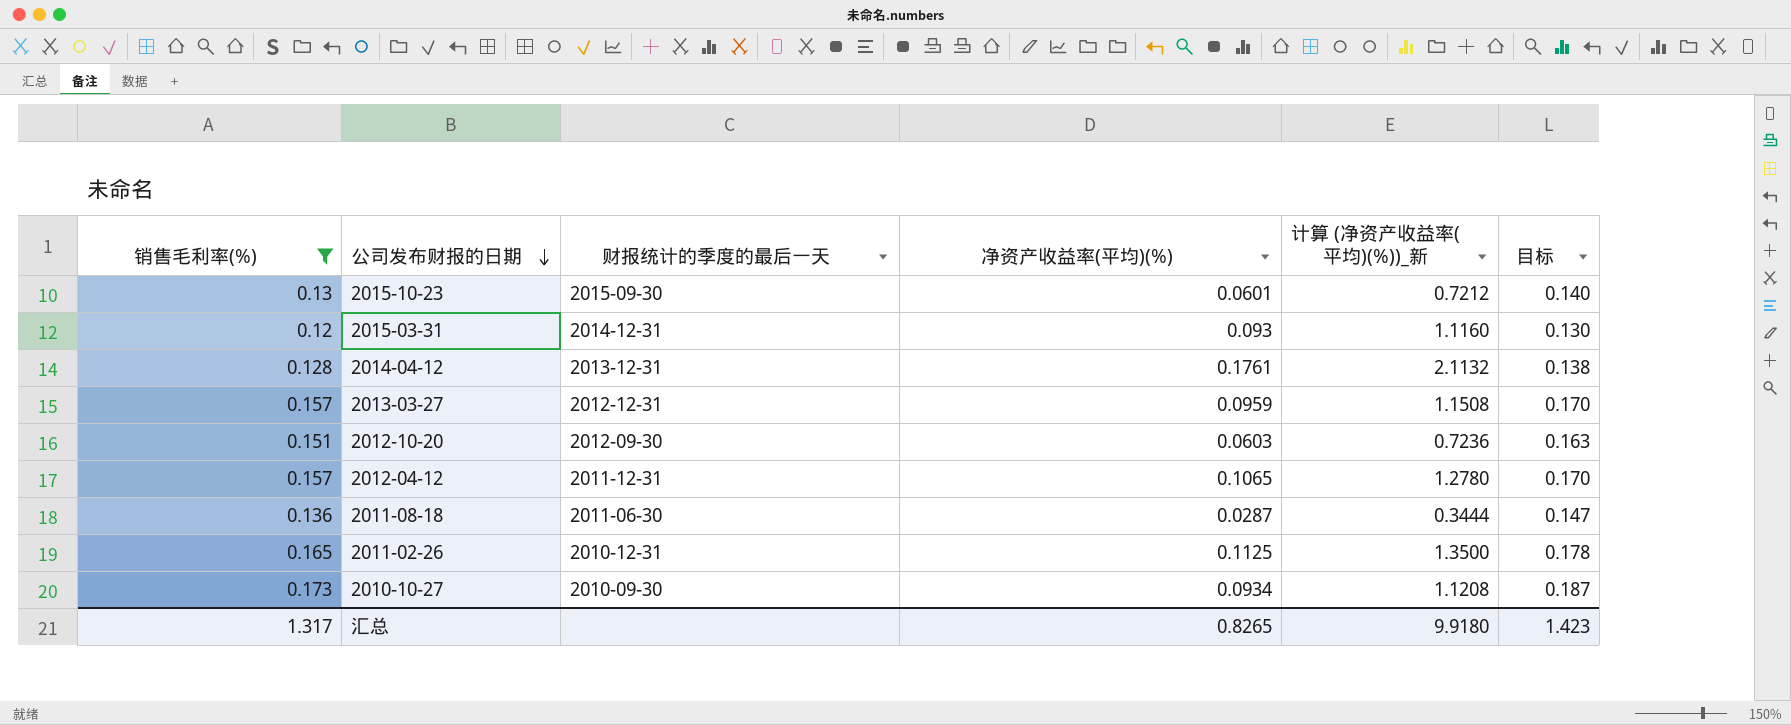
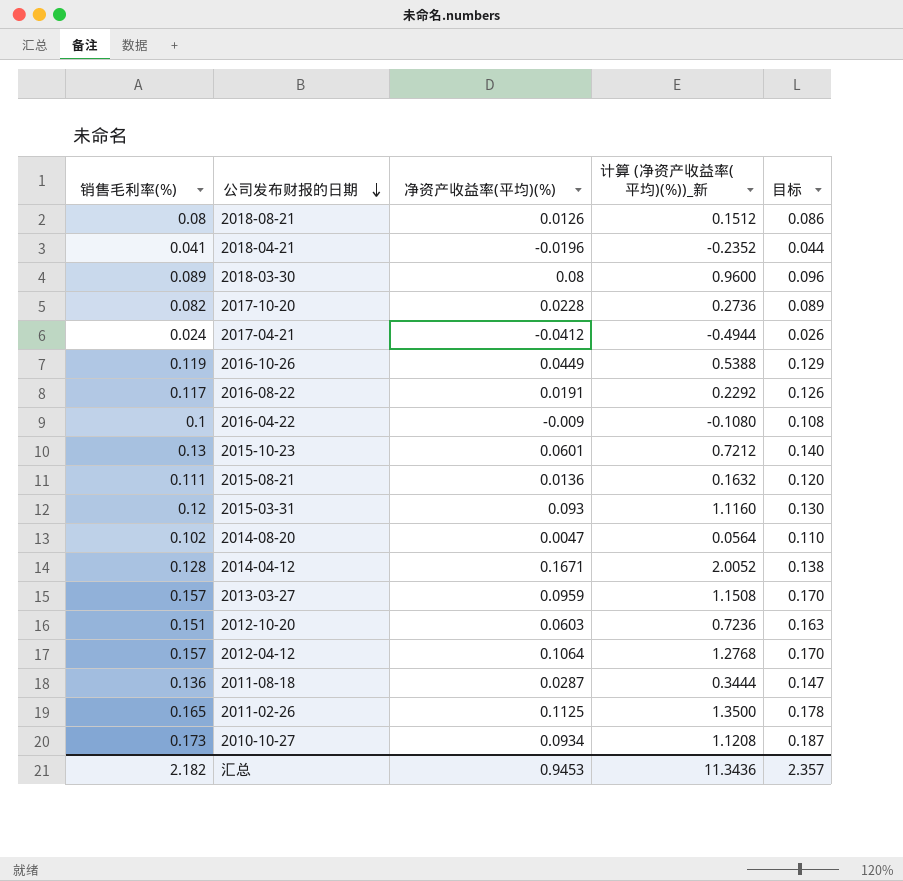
filter: 销售毛利率(%) >= 0.12 -> none
column 财报统计的季度的最后一天 | position: 3 -> none
2014-04-12 | 净资产收益率(平均)(%): 0.1761 -> 0.1671
2014-04-12 | 计算 (净资产收益率(平均)(%))_新: 2.1132 -> 2.0052
2012-04-12 | 净资产收益率(平均)(%): 0.1065 -> 0.1064
2012-04-12 | 计算 (净资产收益率(平均)(%))_新: 1.2780 -> 1.2768
汇总 | 销售毛利率(%): 1.317 -> 2.182
汇总 | 净资产收益率(平均)(%): 0.8265 -> 0.9453
汇总 | 计算 (净资产收益率(平均)(%))_新: 9.9180 -> 11.3436
汇总 | 目标: 1.423 -> 2.357

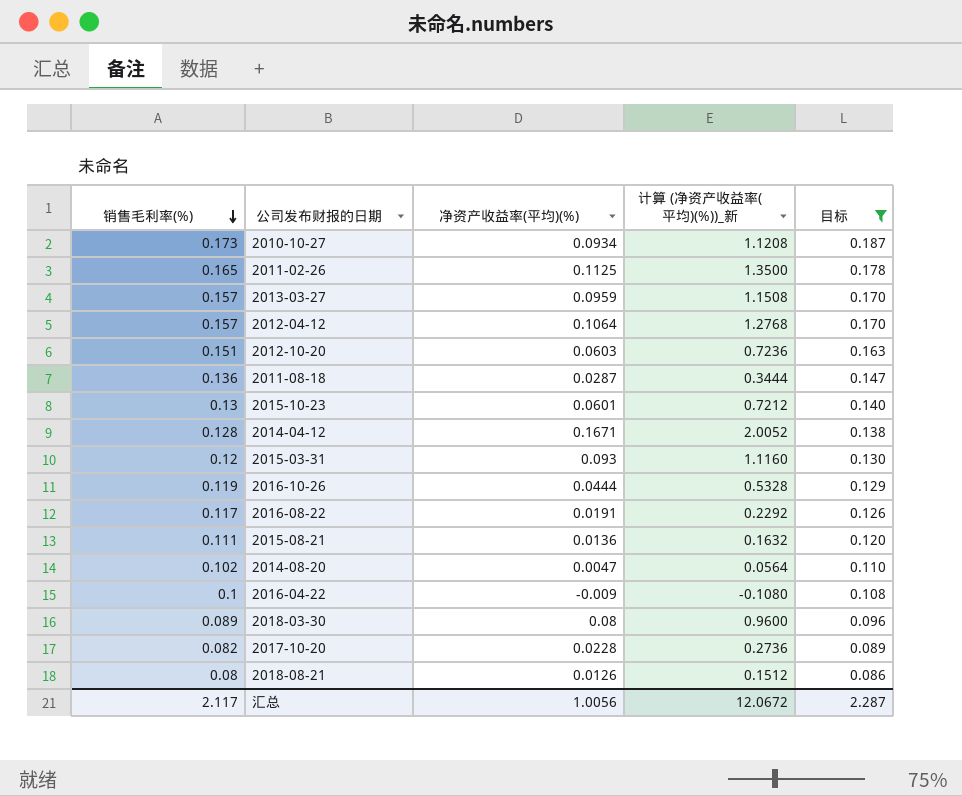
filter: none -> 目标 >= 0.086
row order: 公司发布财报的日期 descending -> 销售毛利率(%) descending
2016-10-26 | 净资产收益率(平均)(%): 0.0449 -> 0.0444
2016-10-26 | 计算 (净资产收益率(平均)(%))_新: 0.5388 -> 0.5328
汇总 | 销售毛利率(%): 2.182 -> 2.117
汇总 | 净资产收益率(平均)(%): 0.9453 -> 1.0056
汇总 | 计算 (净资产收益率(平均)(%))_新: 11.3436 -> 12.0672
汇总 | 目标: 2.357 -> 2.287

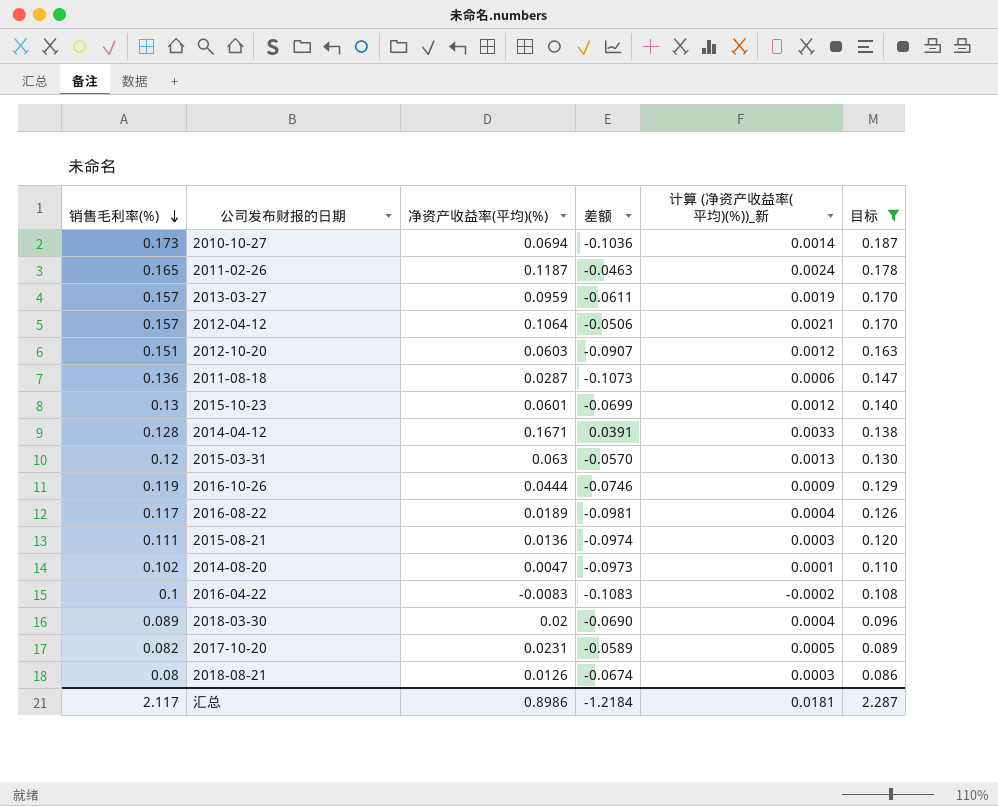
column 差额 | formula: none -> [净资产收益率(平均)(%)] - [销售毛利率(%)]
column 计算 (净资产收益率(平均)(%))_新 | formula: [净资产收益率(平均)(%)] * 12 -> [净资产收益率(平均)(%)] * 0.02
2010-10-27 | 净资产收益率(平均)(%): 0.0934 -> 0.0694
2011-02-26 | 净资产收益率(平均)(%): 0.1125 -> 0.1187
2015-03-31 | 净资产收益率(平均)(%): 0.093 -> 0.063
2016-08-22 | 净资产收益率(平均)(%): 0.0191 -> 0.0189
2016-04-22 | 净资产收益率(平均)(%): -0.009 -> -0.0083
2018-03-30 | 净资产收益率(平均)(%): 0.08 -> 0.02
2017-10-20 | 净资产收益率(平均)(%): 0.0228 -> 0.0231
汇总 | 净资产收益率(平均)(%): 1.0056 -> 0.8986
汇总 | 计算 (净资产收益率(平均)(%))_新: 12.0672 -> 0.0181

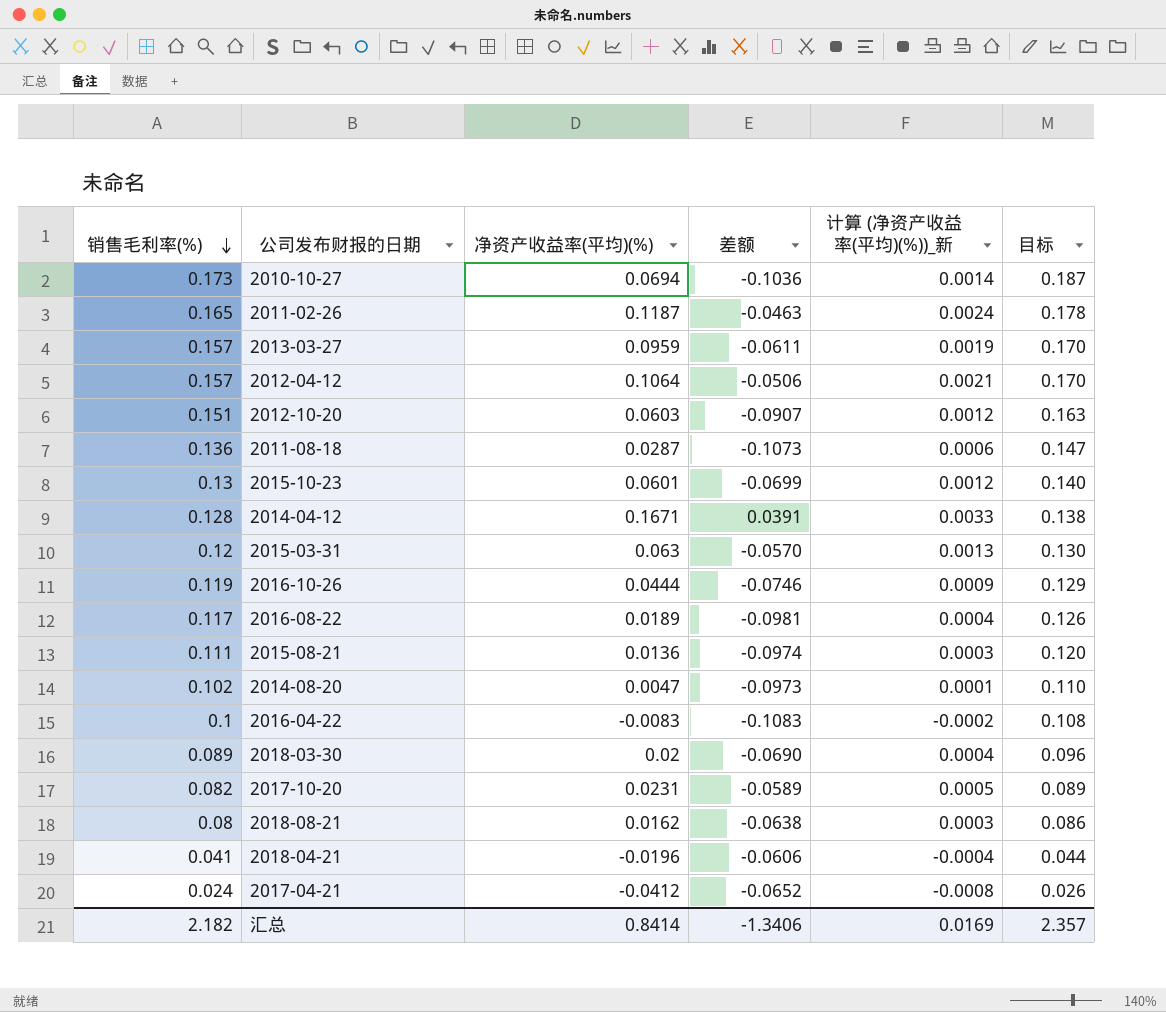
filter: 目标 >= 0.086 -> none
2018-08-21 | 净资产收益率(平均)(%): 0.0126 -> 0.0162
2018-08-21 | 差额: -0.0674 -> -0.0638
汇总 | 销售毛利率(%): 2.117 -> 2.182
汇总 | 净资产收益率(平均)(%): 0.8986 -> 0.8414
汇总 | 差额: -1.2184 -> -1.3406
汇总 | 计算 (净资产收益率(平均)(%))_新: 0.0181 -> 0.0169
汇总 | 目标: 2.287 -> 2.357

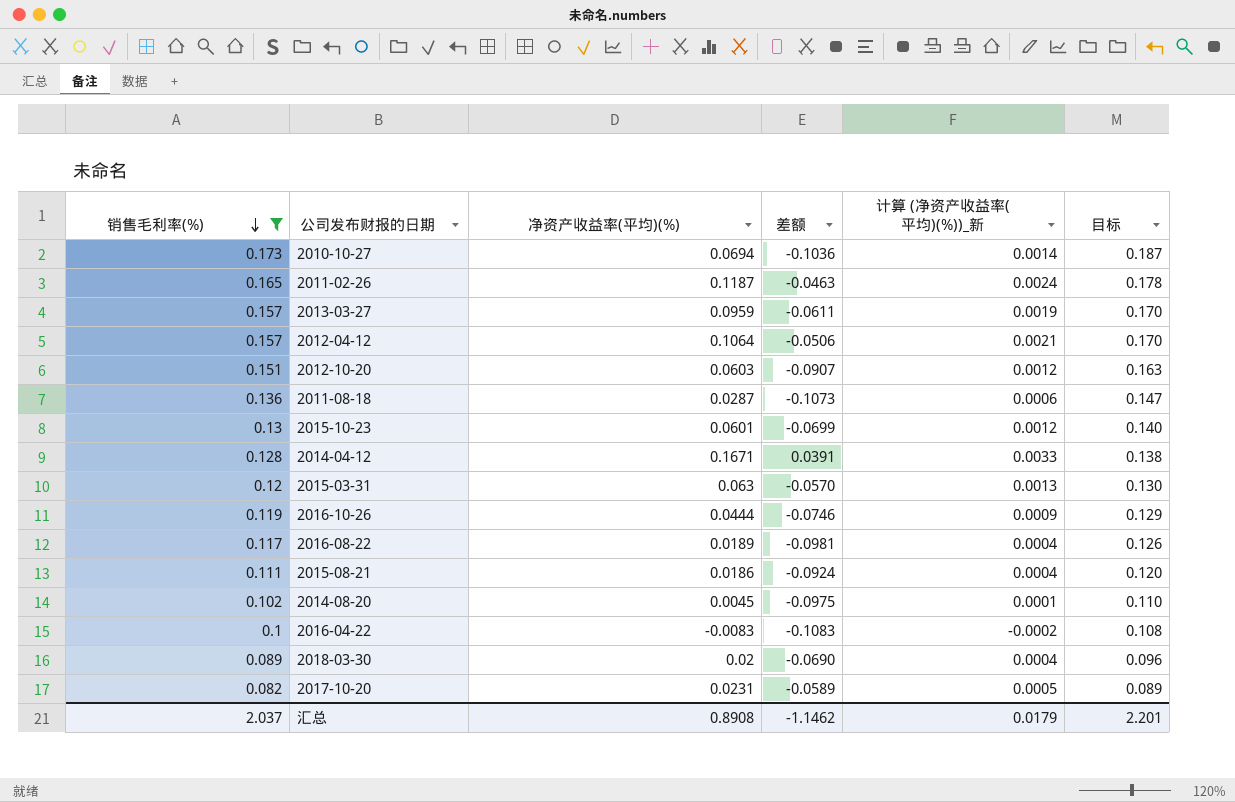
filter: none -> 销售毛利率(%) >= 0.082
2015-08-21 | 净资产收益率(平均)(%): 0.0136 -> 0.0186
2015-08-21 | 差额: -0.0974 -> -0.0924
2015-08-21 | 计算 (净资产收益率(平均)(%))_新: 0.0003 -> 0.0004
2014-08-20 | 净资产收益率(平均)(%): 0.0047 -> 0.0045
2014-08-20 | 差额: -0.0973 -> -0.0975
汇总 | 销售毛利率(%): 2.182 -> 2.037
汇总 | 净资产收益率(平均)(%): 0.8414 -> 0.8908
汇总 | 差额: -1.3406 -> -1.1462
汇总 | 计算 (净资产收益率(平均)(%))_新: 0.0169 -> 0.0179
汇总 | 目标: 2.357 -> 2.201

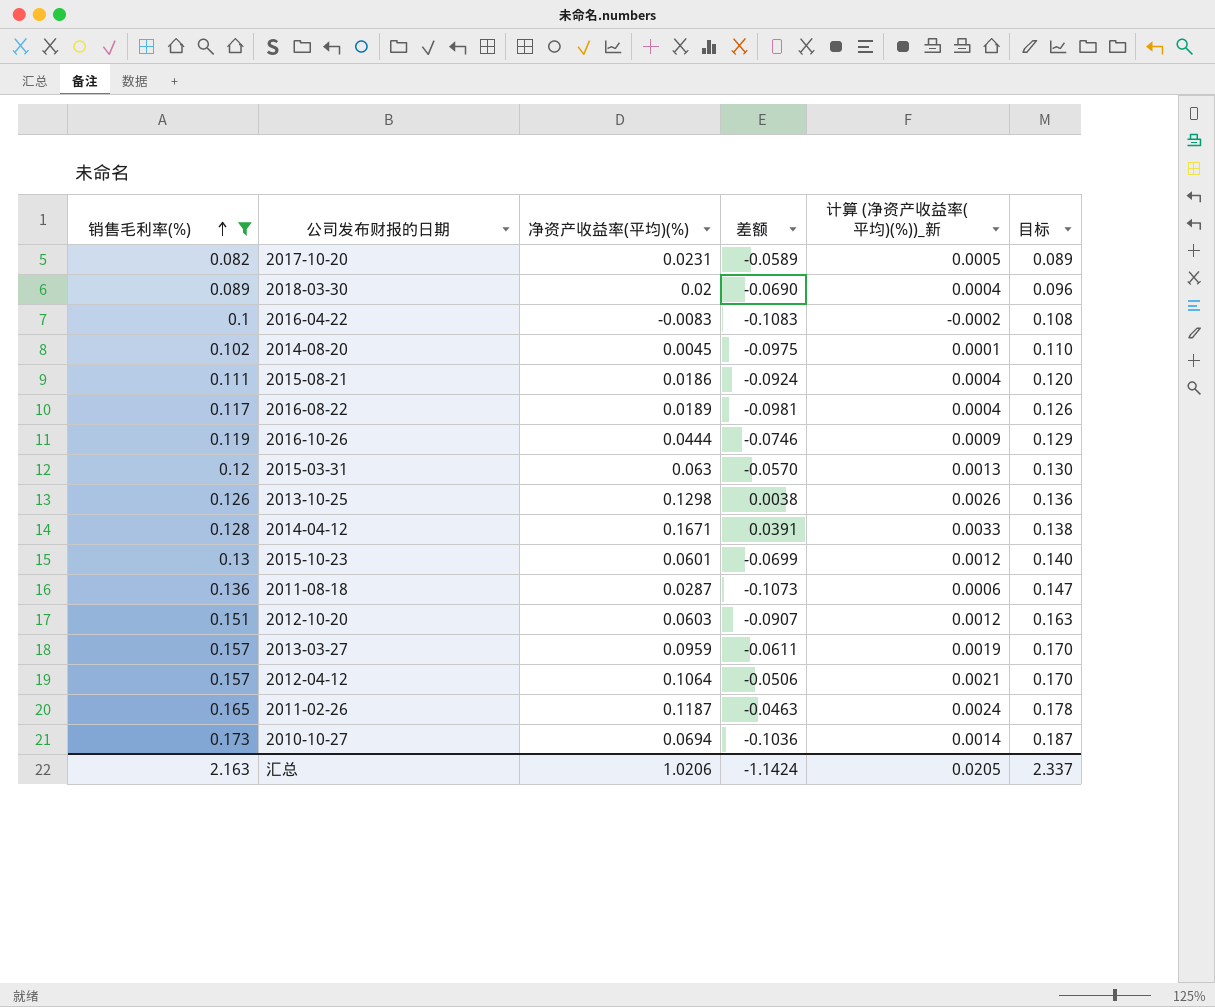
row order: 销售毛利率(%) descending -> 销售毛利率(%) ascending
row 2013-10-25: none -> 0.126 | 0.1298 | 0.0038 | 0.0026 | 0.136
汇总 | 销售毛利率(%): 2.037 -> 2.163
汇总 | 净资产收益率(平均)(%): 0.8908 -> 1.0206
汇总 | 差额: -1.1462 -> -1.1424
汇总 | 计算 (净资产收益率(平均)(%))_新: 0.0179 -> 0.0205
汇总 | 目标: 2.201 -> 2.337

